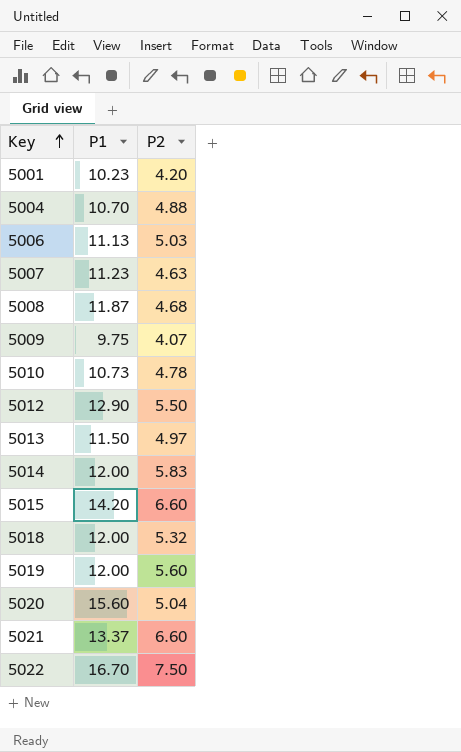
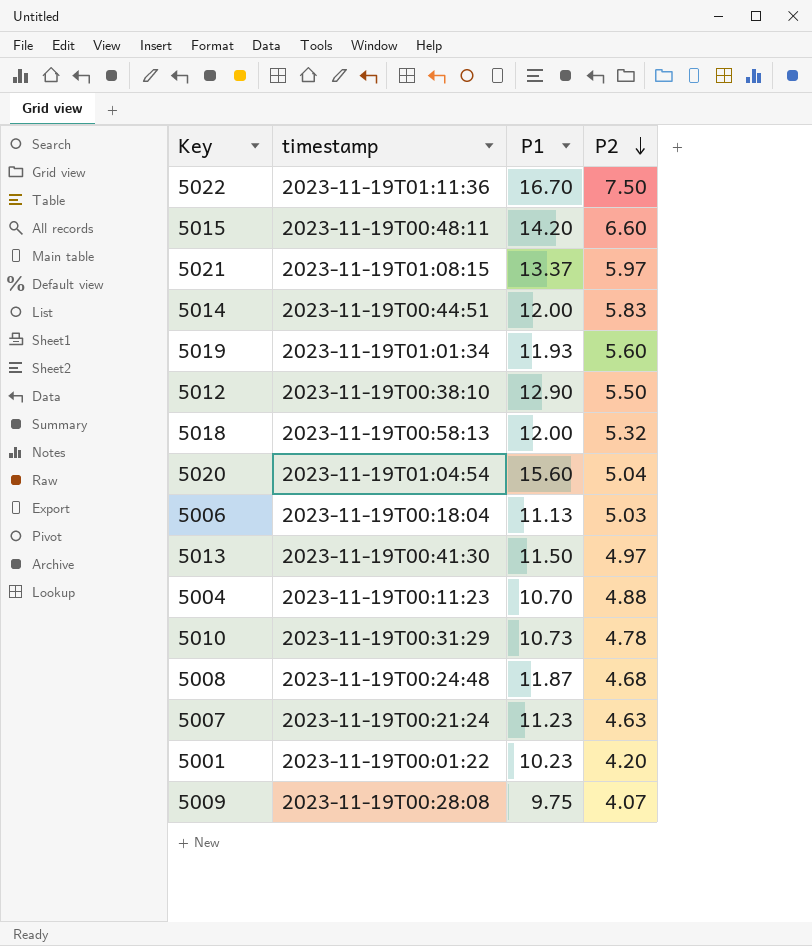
row order: Key ascending -> P2 descending
column timestamp | position: none -> 2
5021 | P2: 6.60 -> 5.97
5019 | P1: 12.00 -> 11.93

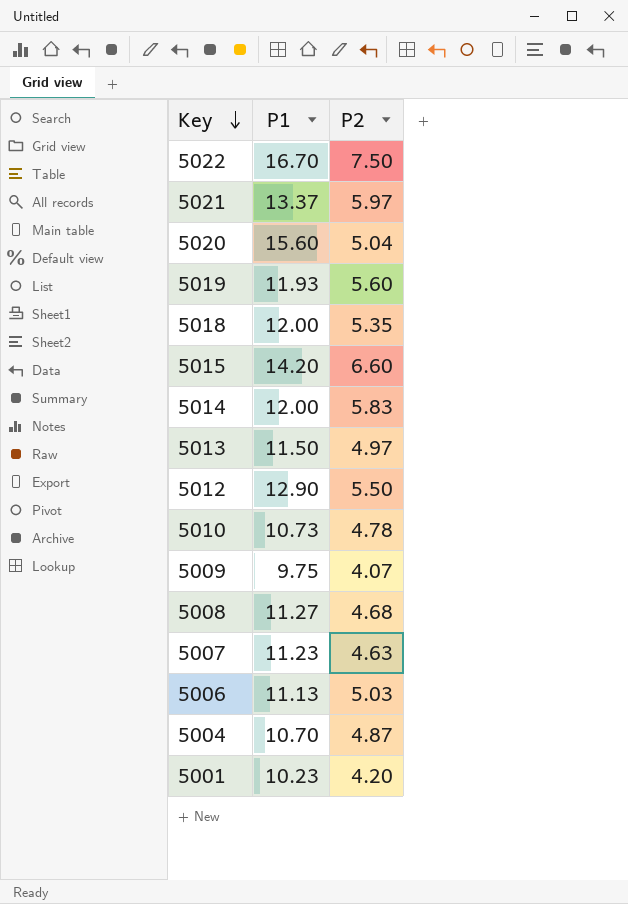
row order: P2 descending -> Key descending
column timestamp | position: 2 -> none
5018 | P2: 5.32 -> 5.35
5008 | P1: 11.87 -> 11.27
5004 | P2: 4.88 -> 4.87

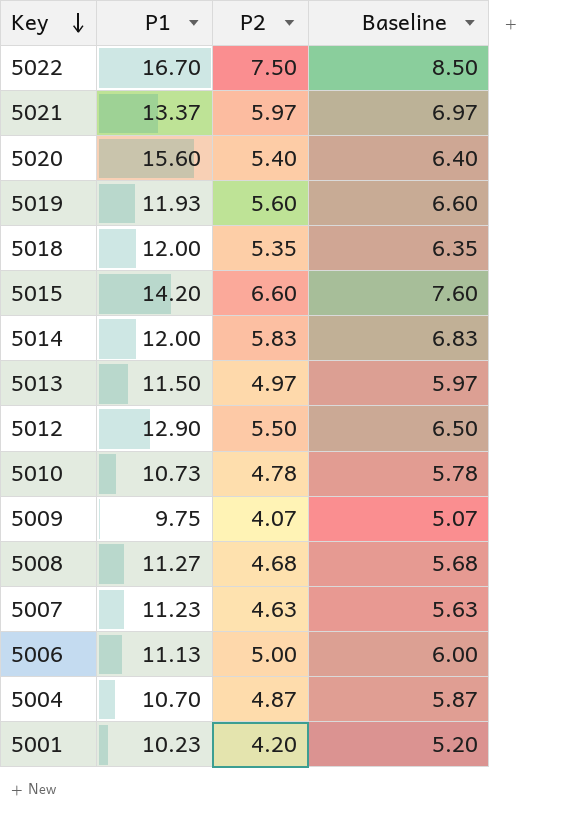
column Baseline | formula: none -> [P2] + 1
5020 | P2: 5.04 -> 5.40
5006 | P2: 5.03 -> 5.00

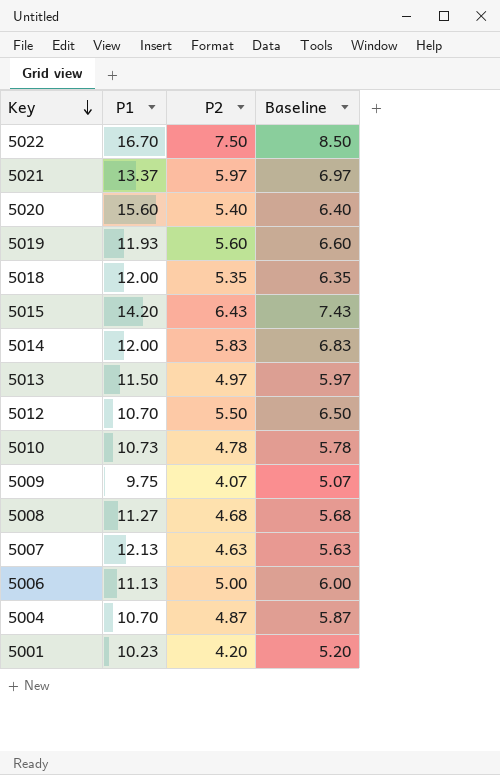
5015 | P2: 6.60 -> 6.43
5015 | Baseline: 7.60 -> 7.43
5012 | P1: 12.90 -> 10.70
5007 | P1: 11.23 -> 12.13

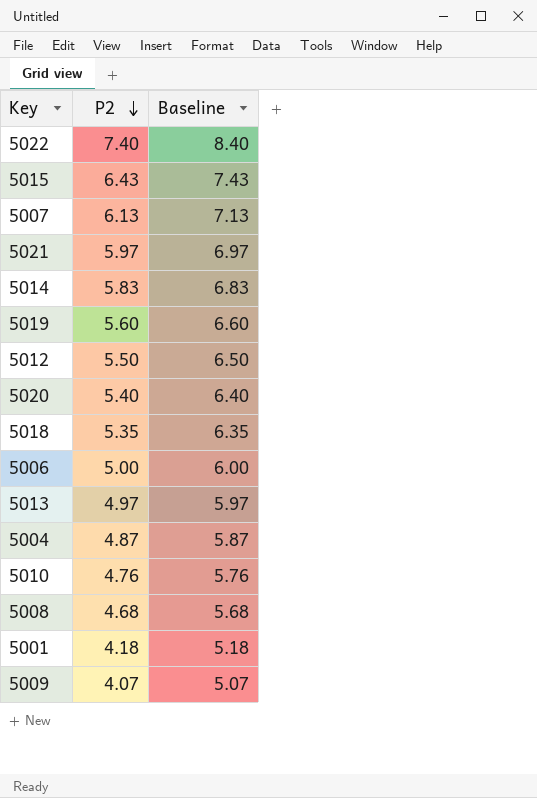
row order: Key descending -> P2 descending
column P1 | position: 2 -> none
5022 | P2: 7.50 -> 7.40
5022 | Baseline: 8.50 -> 8.40
5007 | P2: 4.63 -> 6.13
5007 | Baseline: 5.63 -> 7.13
5010 | P2: 4.78 -> 4.76
5010 | Baseline: 5.78 -> 5.76
5001 | P2: 4.20 -> 4.18
5001 | Baseline: 5.20 -> 5.18

